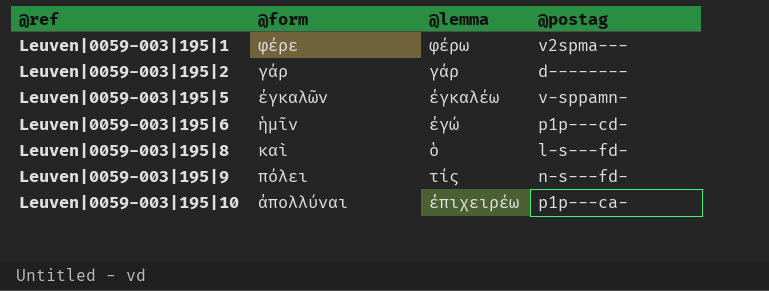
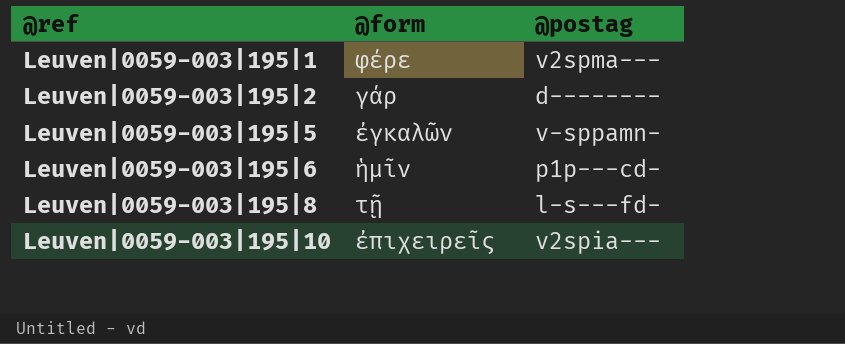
column @lemma | position: 3 -> none
row Leuven|0059-003|195|9: πόλει | τίς | n-s---fd- -> none
Leuven|0059-003|195|8 | @form: καὶ -> τῇ
Leuven|0059-003|195|10 | @form: ἀπολλύναι -> ἐπιχειρεῖς
Leuven|0059-003|195|10 | @postag: p1p---ca- -> v2spia---

